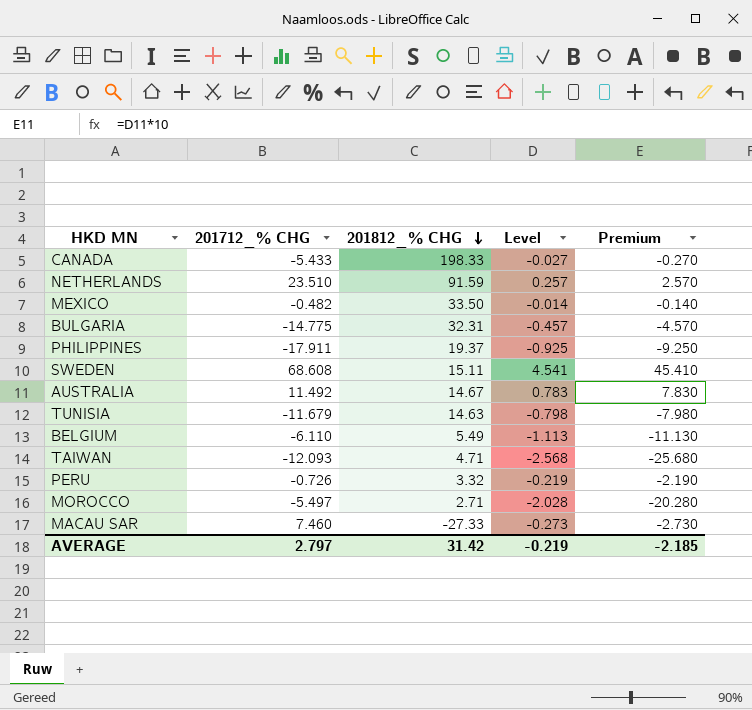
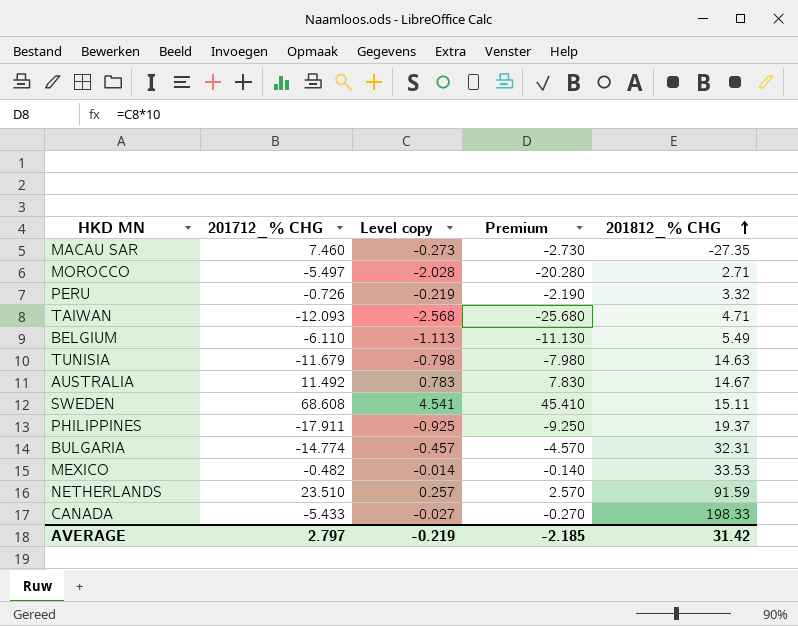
row order: 201812_% CHG descending -> 201812_% CHG ascending
column name: Level -> Level copy
column 201812_% CHG | position: 3 -> 5
MACAU SAR | 201812_% CHG: -27.33 -> -27.35
BULGARIA | 201712_% CHG: -14.775 -> -14.774
MEXICO | 201812_% CHG: 33.50 -> 33.53

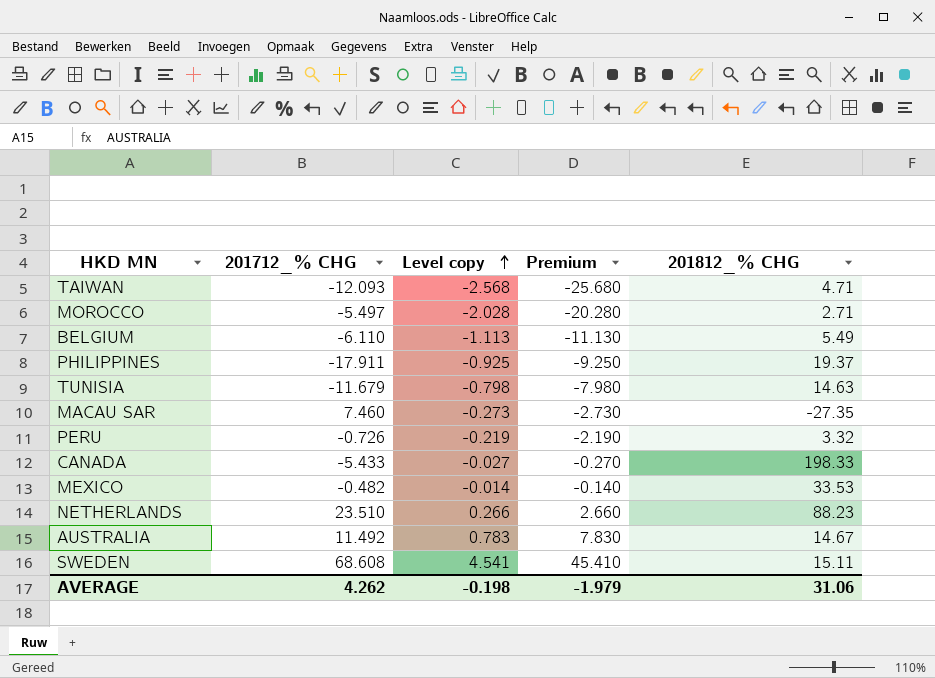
row order: 201812_% CHG ascending -> Level copy ascending
row BULGARIA: -14.774 | -0.457 | -4.570 | 32.31 -> none
NETHERLANDS | Level copy: 0.257 -> 0.266
NETHERLANDS | Premium: 2.570 -> 2.660
NETHERLANDS | 201812_% CHG: 91.59 -> 88.23
AVERAGE | 201712_% CHG: 2.797 -> 4.262
AVERAGE | Level copy: -0.219 -> -0.198
AVERAGE | Premium: -2.185 -> -1.979
AVERAGE | 201812_% CHG: 31.42 -> 31.06

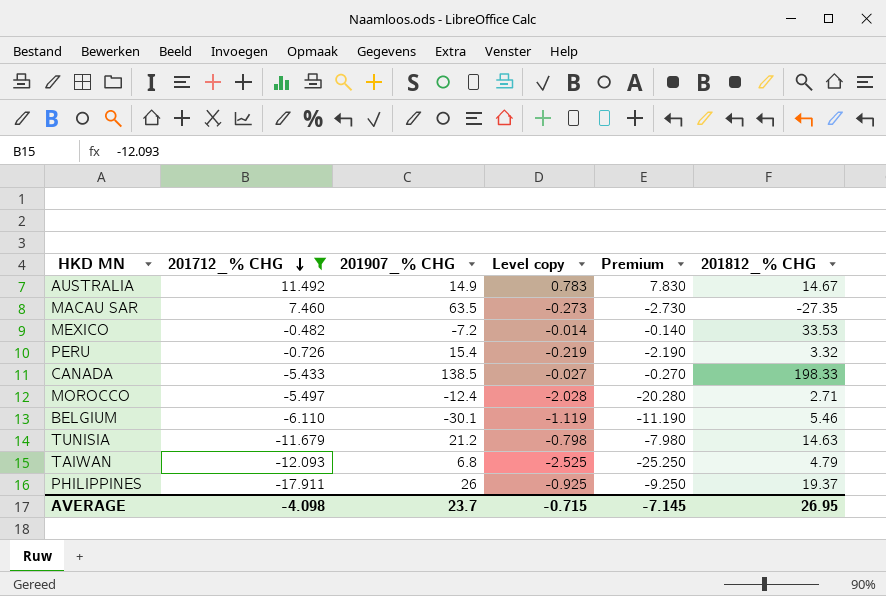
filter: none -> 201712_% CHG <= 11.492
row order: Level copy ascending -> 201712_% CHG descending
column 201907_% CHG | position: none -> 3
BELGIUM | Level copy: -1.113 -> -1.119
BELGIUM | Premium: -11.130 -> -11.190
BELGIUM | 201812_% CHG: 5.49 -> 5.46
TAIWAN | Level copy: -2.568 -> -2.525
TAIWAN | Premium: -25.680 -> -25.250
TAIWAN | 201812_% CHG: 4.71 -> 4.79
AVERAGE | 201712_% CHG: 4.262 -> -4.098
AVERAGE | Level copy: -0.198 -> -0.715
AVERAGE | Premium: -1.979 -> -7.145
AVERAGE | 201812_% CHG: 31.06 -> 26.95

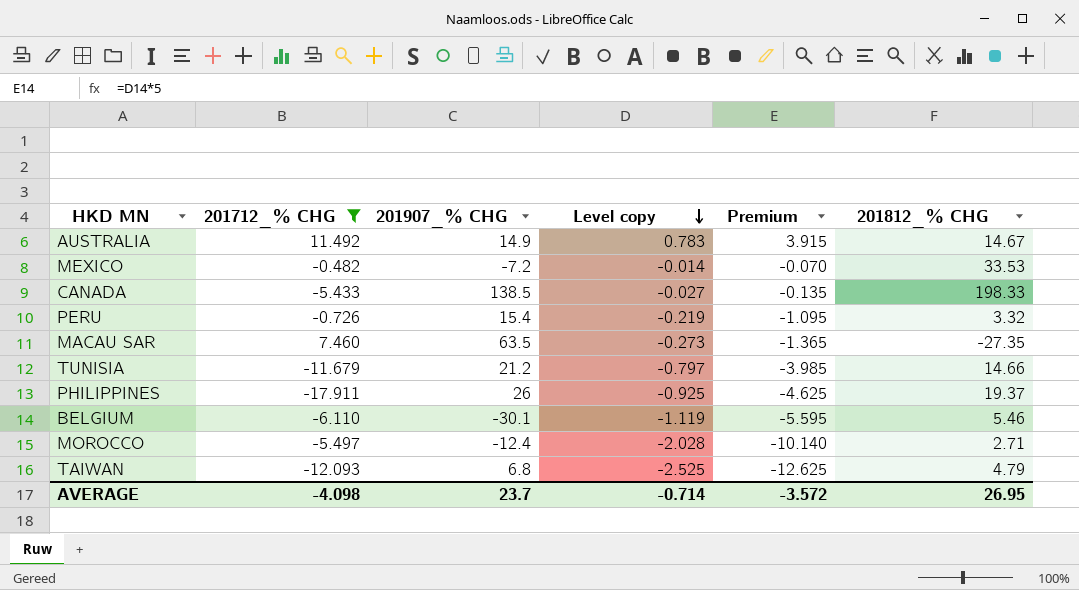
row order: 201712_% CHG descending -> Level copy descending
column Premium | formula: [Level copy] * 10 -> [Level copy] * 5
TUNISIA | Level copy: -0.798 -> -0.797
TUNISIA | 201812_% CHG: 14.63 -> 14.66
AVERAGE | Level copy: -0.715 -> -0.714
AVERAGE | Premium: -7.145 -> -3.572

